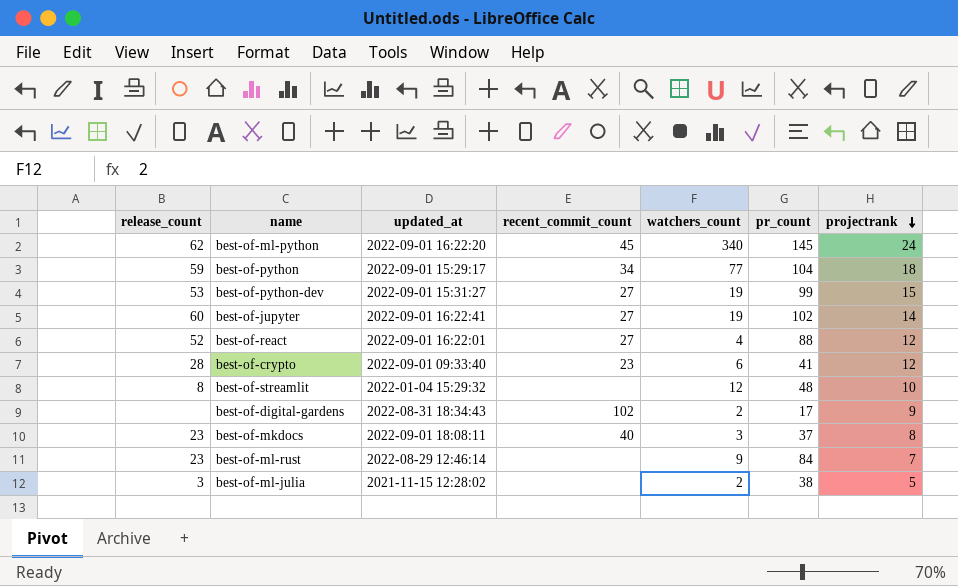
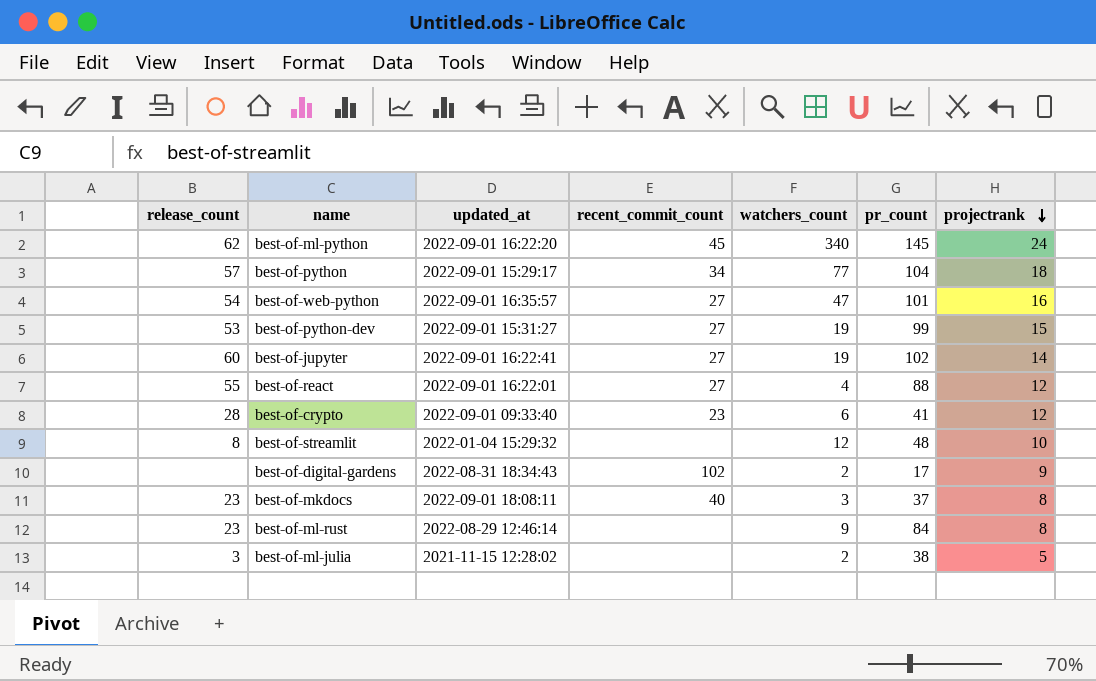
best-of-python | release_count: 59 -> 57
row best-of-web-python: none -> 54 | 2022-09-01 16:35:57 | 27 | 47 | 101 | 16
best-of-react | release_count: 52 -> 55
best-of-ml-rust | projectrank: 7 -> 8

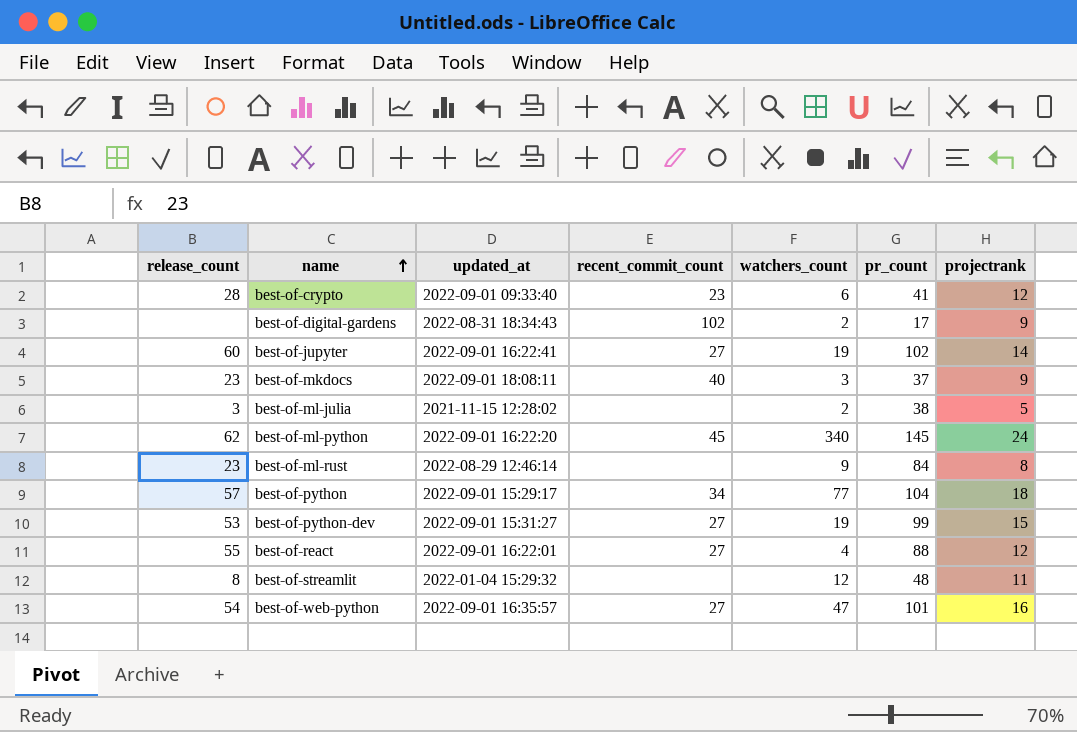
row order: projectrank descending -> name ascending
best-of-mkdocs | projectrank: 8 -> 9
best-of-streamlit | projectrank: 10 -> 11

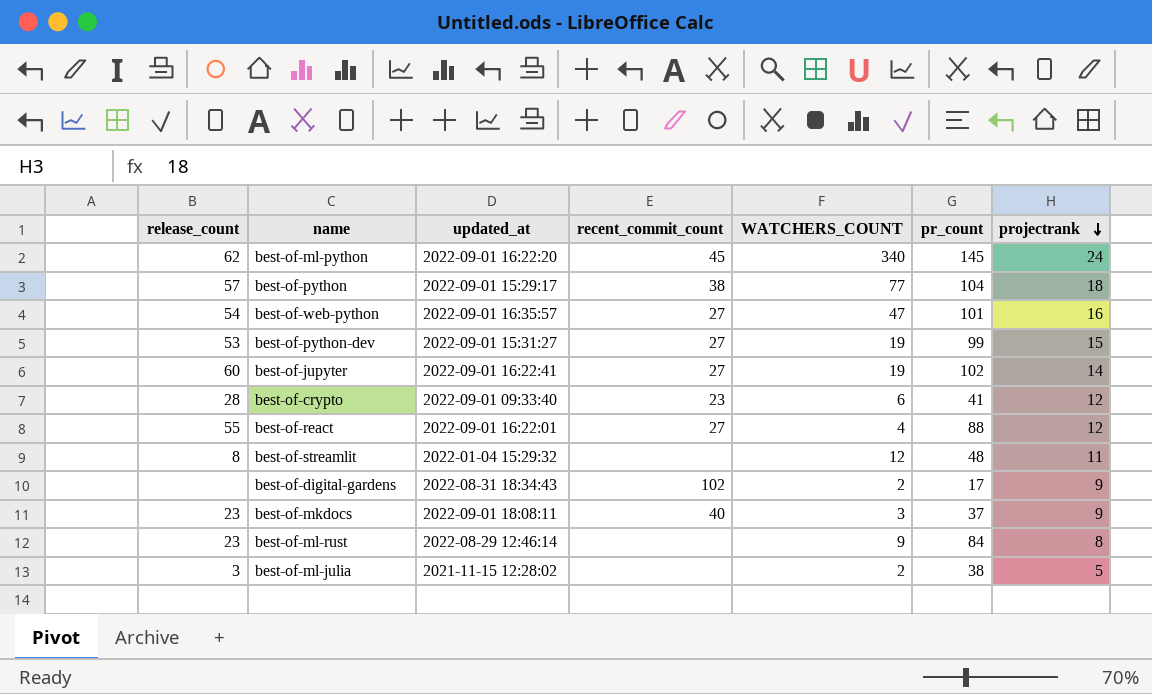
row order: name ascending -> projectrank descending
column name: watchers_count -> WATCHERS_COUNT
best-of-python | recent_commit_count: 34 -> 38

